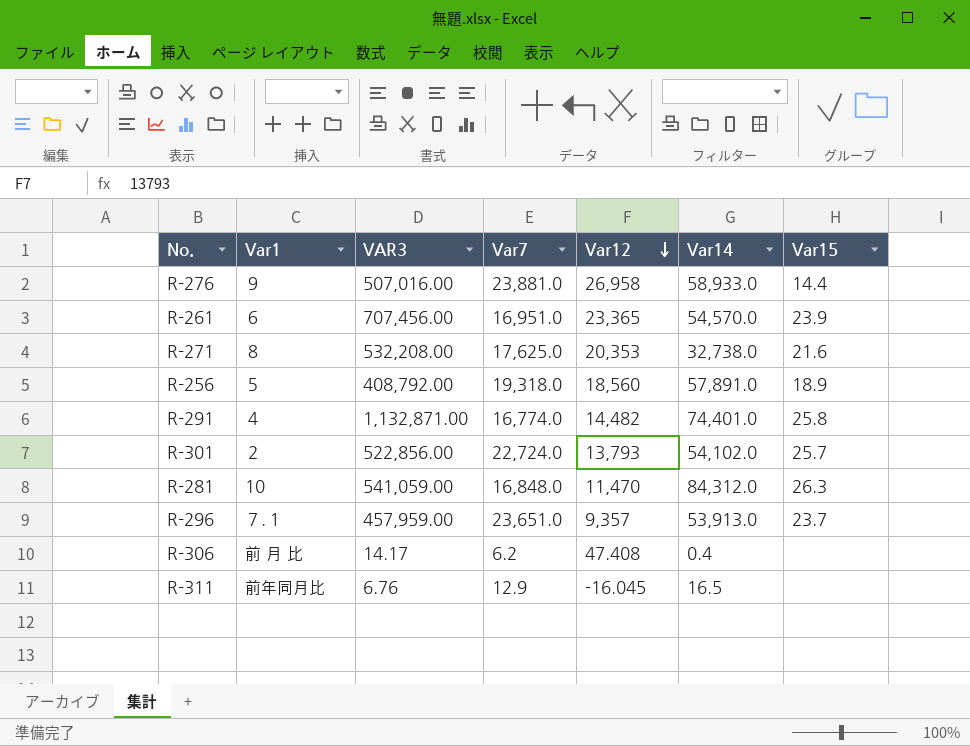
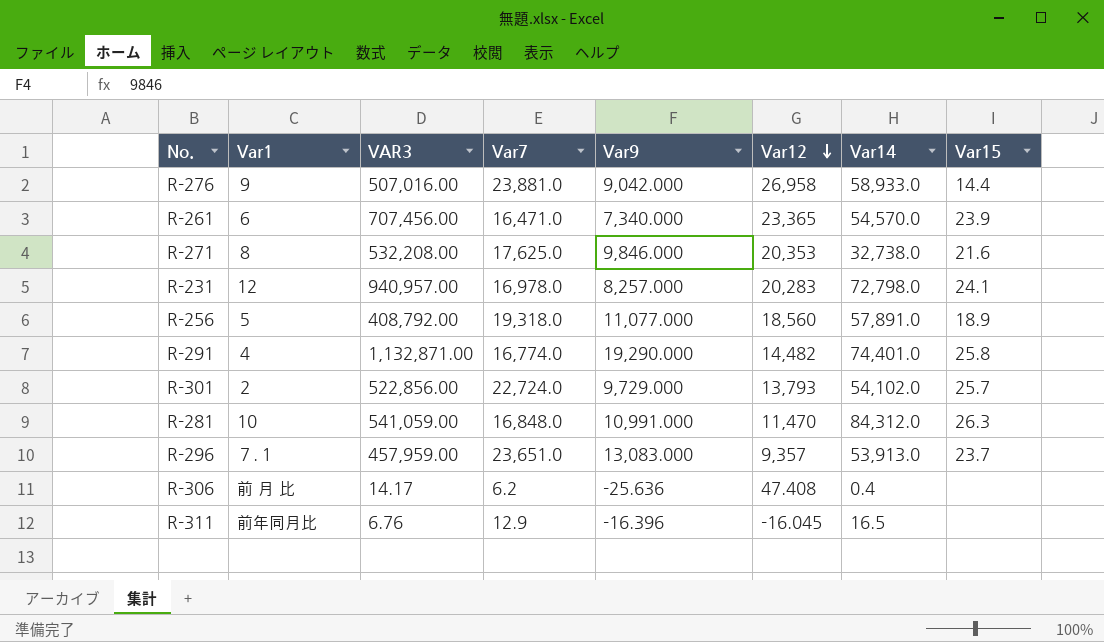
column Var9 | position: none -> 5
R-261 | Var7: 16,951.0 -> 16,471.0
row R-231: none -> 12 | 940,957.00 | 16,978.0 | 8,257.000 | 20,283 | 72,798.0 | 24.1

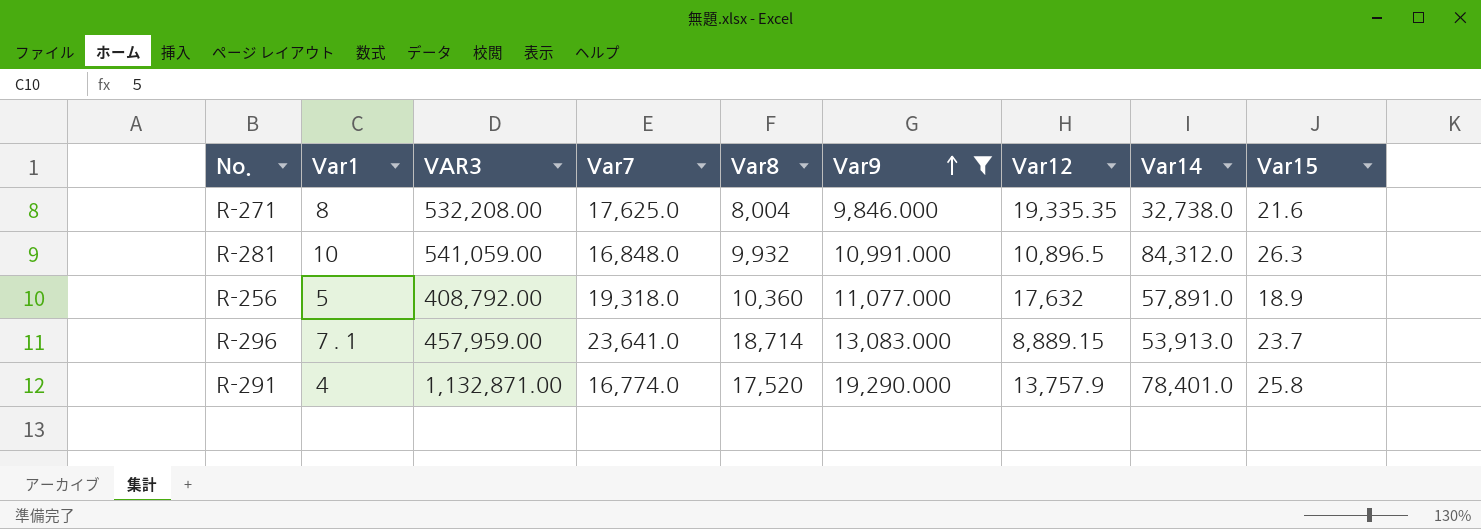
filter: none -> Var9 >= 9,846.000
row order: Var12 descending -> Var9 ascending
column Var8 | position: none -> 5
R-271 | Var12: 20,353 -> 19,335.35
R-281 | Var12: 11,470 -> 10,896.5
R-256 | Var12: 18,560 -> 17,632
R-296 | Var7: 23,651.0 -> 23,641.0
R-296 | Var12: 9,357 -> 8,889.15
R-291 | Var12: 14,482 -> 13,757.9
R-291 | Var14: 74,401.0 -> 78,401.0

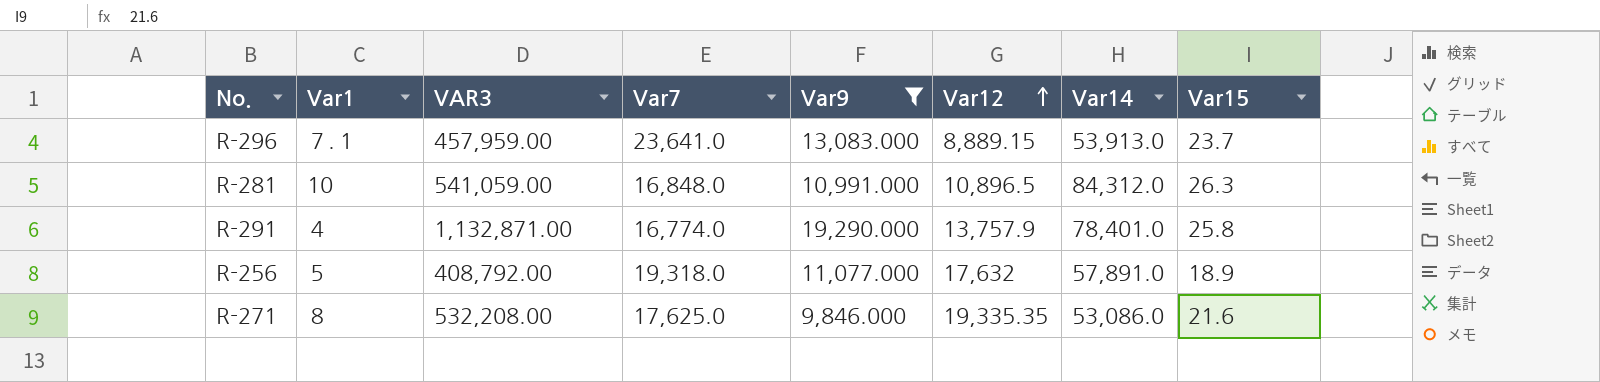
row order: Var9 ascending -> Var12 ascending
column Var8 | position: 5 -> none
R-271 | Var14: 32,738.0 -> 53,086.0

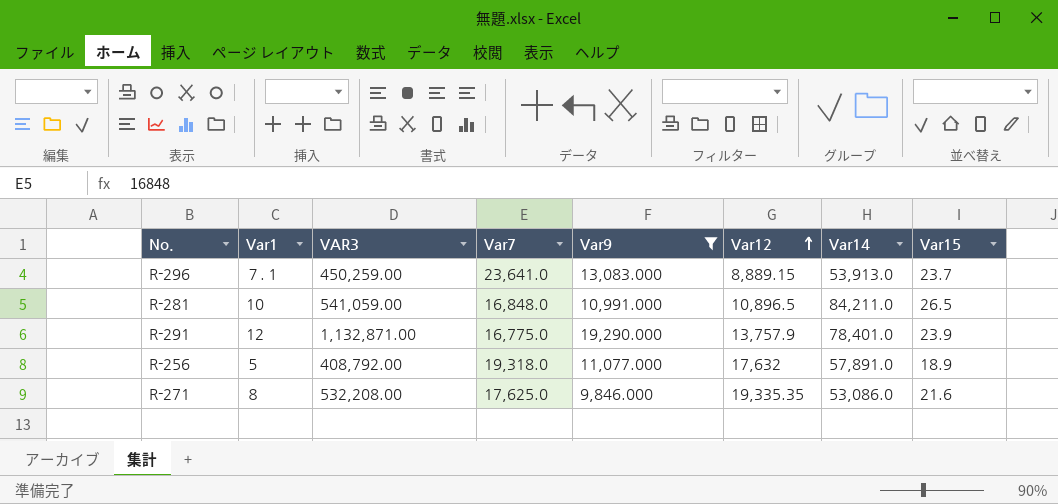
R-296 | VAR3: 457,959.00 -> 450,259.00
R-281 | Var14: 84,312.0 -> 84,211.0
R-281 | Var15: 26.3 -> 26.5
R-291 | Var1: ４ -> 12
R-291 | Var7: 16,774.0 -> 16,775.0
R-291 | Var15: 25.8 -> 23.9

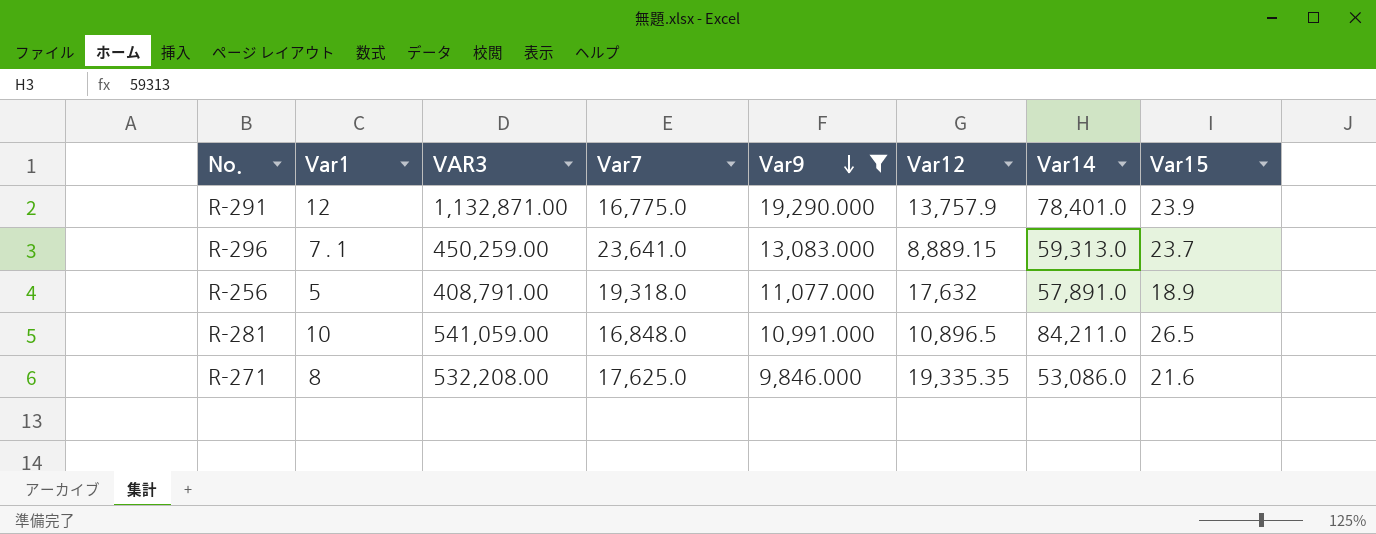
row order: Var12 ascending -> Var9 descending
R-296 | Var14: 53,913.0 -> 59,313.0
R-256 | VAR3: 408,792.00 -> 408,791.00

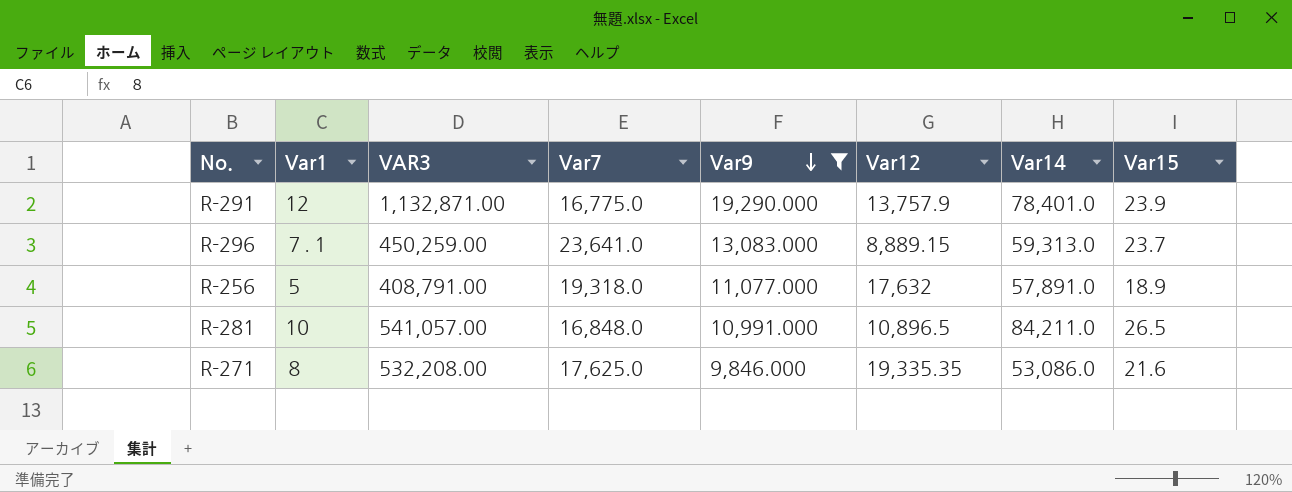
R-281 | VAR3: 541,059.00 -> 541,057.00

